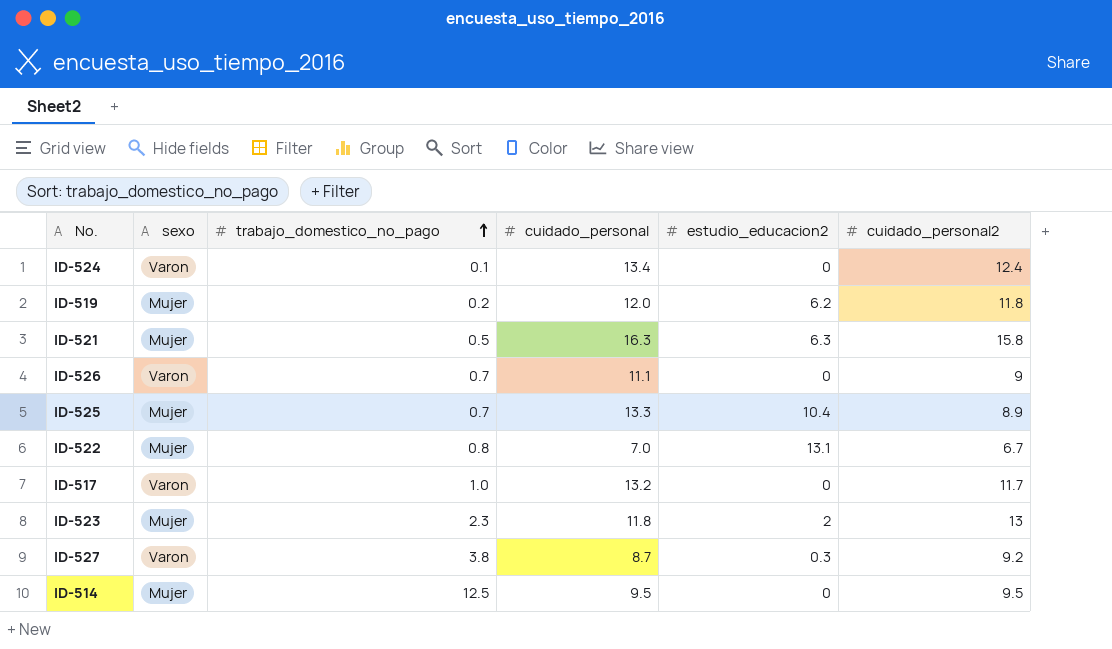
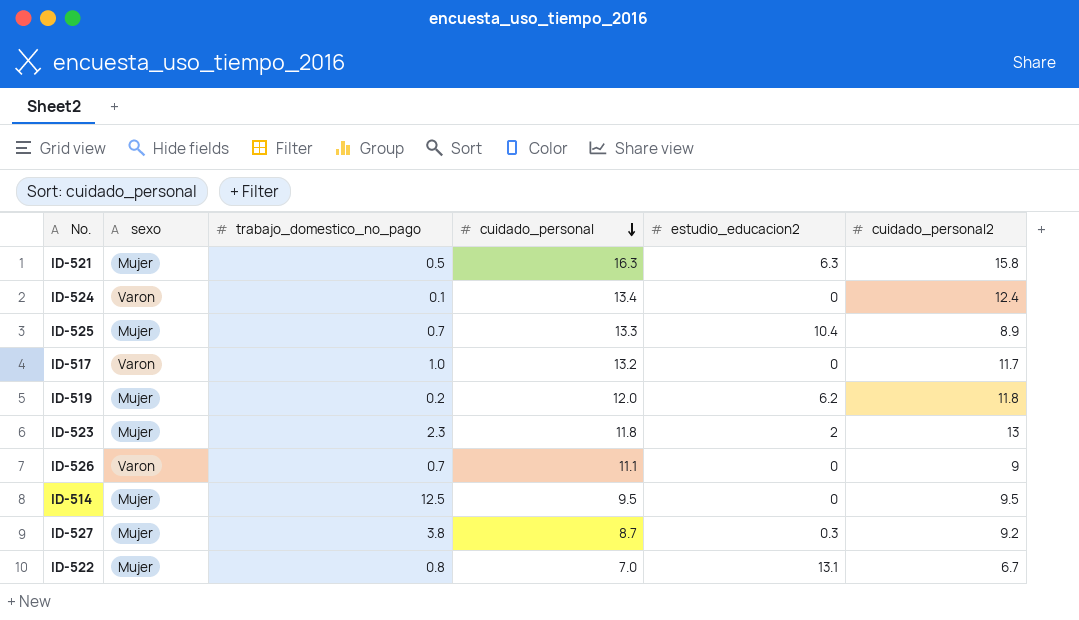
row order: trabajo_domestico_no_pago ascending -> cuidado_personal descending
ID-527 | sexo: Varon -> Mujer

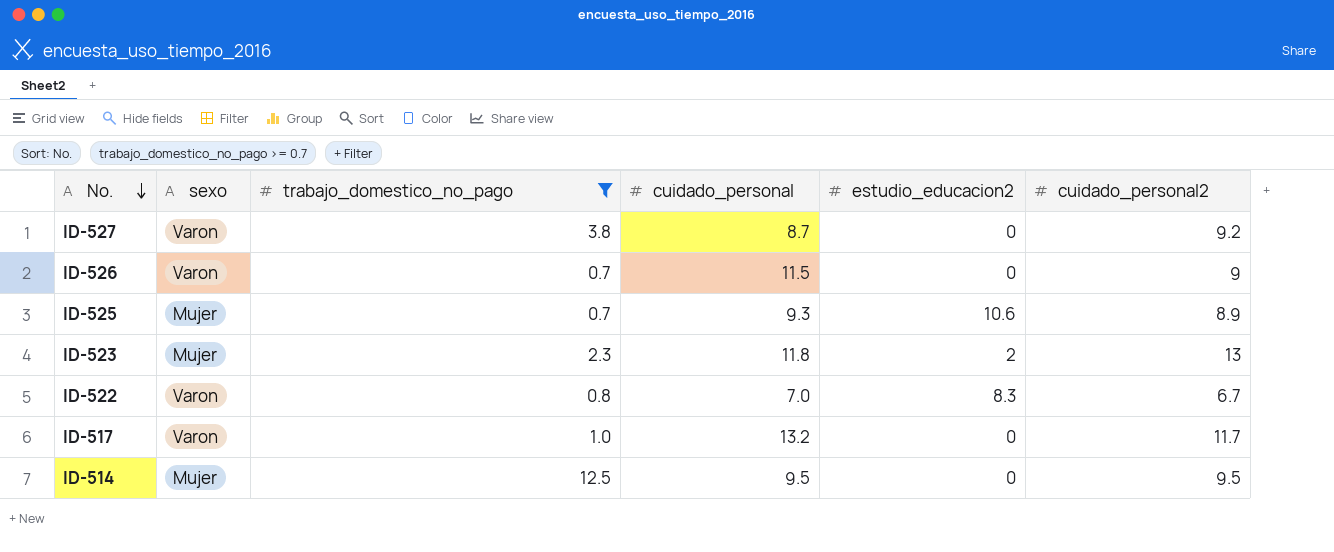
filter: none -> trabajo_domestico_no_pago >= 0.7
row order: cuidado_personal descending -> No. descending
ID-527 | sexo: Mujer -> Varon
ID-527 | estudio_educacion2: 0.3 -> 0
ID-526 | cuidado_personal: 11.1 -> 11.5
ID-525 | cuidado_personal: 13.3 -> 9.3
ID-525 | estudio_educacion2: 10.4 -> 10.6
ID-522 | sexo: Mujer -> Varon
ID-522 | estudio_educacion2: 13.1 -> 8.3

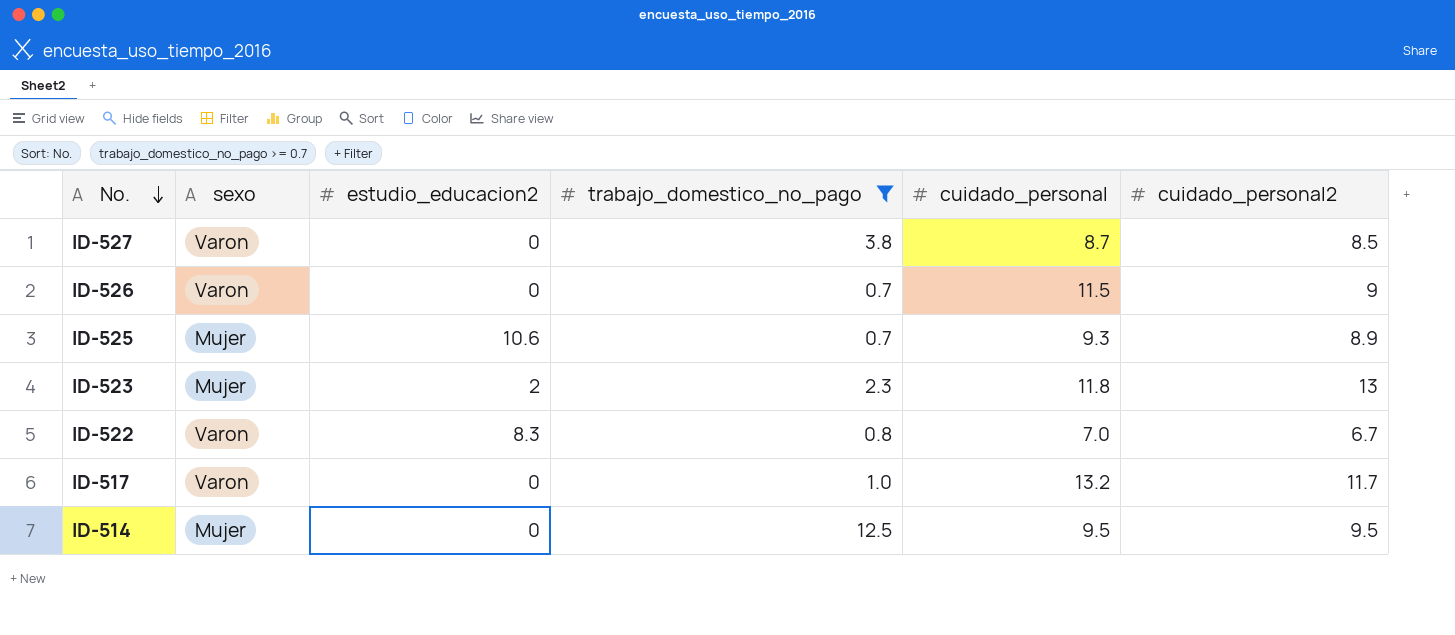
column estudio_educacion2 | position: 5 -> 3
ID-527 | cuidado_personal2: 9.2 -> 8.5

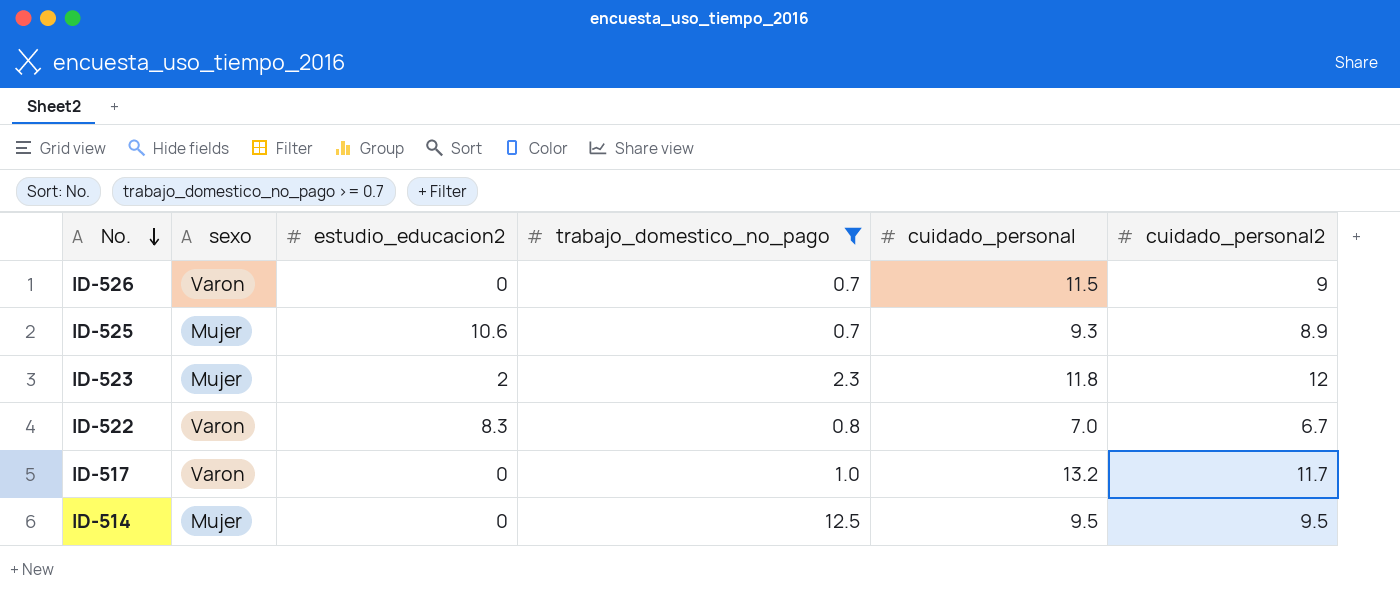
row ID-527: Varon | 0 | 3.8 | 8.7 | 8.5 -> none
ID-523 | cuidado_personal2: 13 -> 12

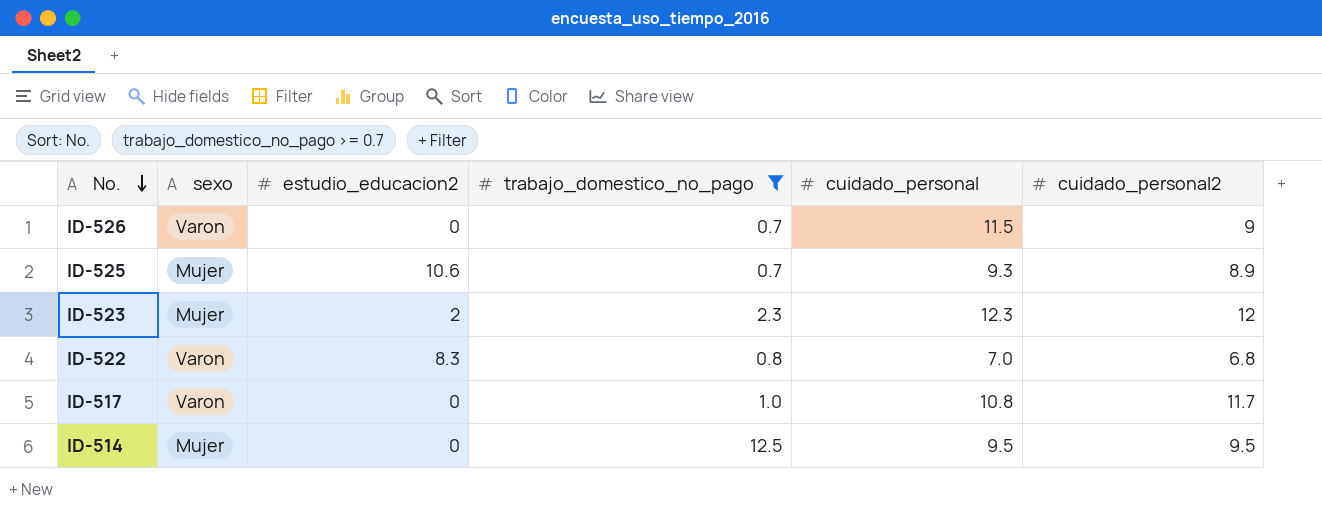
ID-523 | cuidado_personal: 11.8 -> 12.3
ID-522 | cuidado_personal2: 6.7 -> 6.8
ID-517 | cuidado_personal: 13.2 -> 10.8

